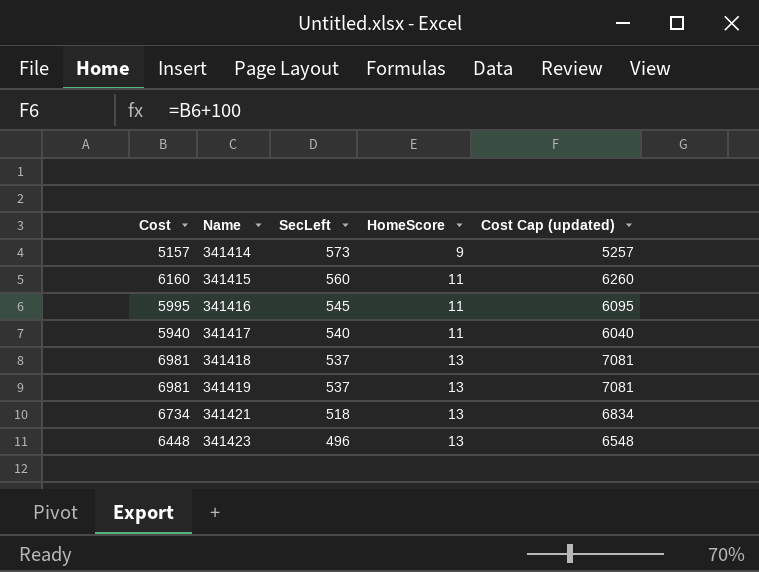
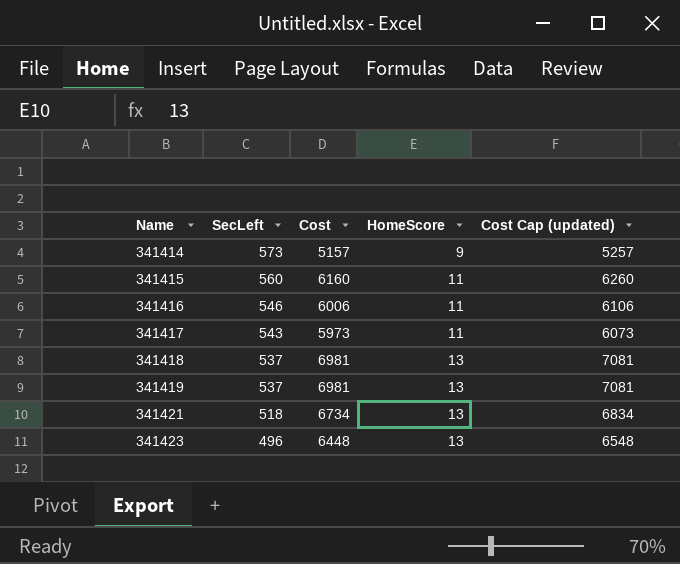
column Cost | position: 1 -> 3
341416 | SecLeft: 545 -> 546
341416 | Cost: 5995 -> 6006
341416 | Cost Cap (updated): 6095 -> 6106
341417 | SecLeft: 540 -> 543
341417 | Cost: 5940 -> 5973
341417 | Cost Cap (updated): 6040 -> 6073

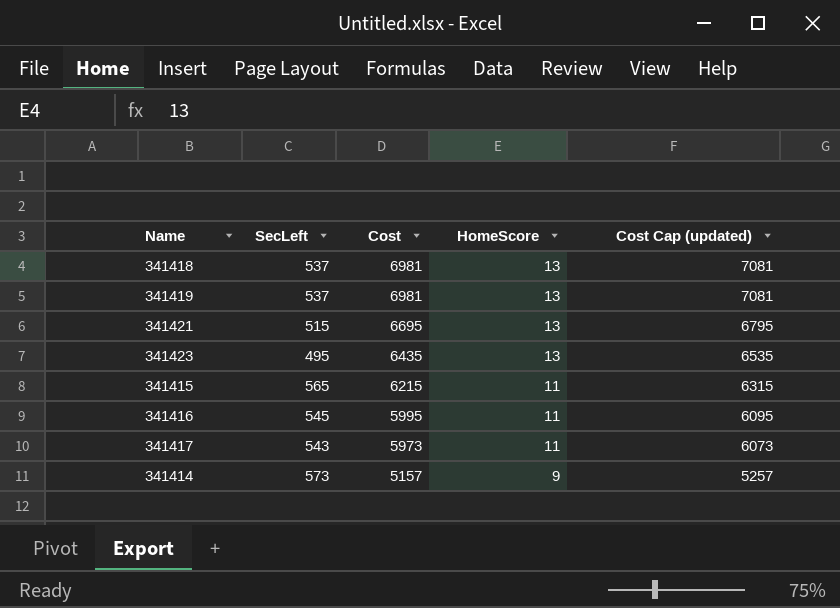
row order: Name ascending -> Cost descending
341421 | SecLeft: 518 -> 515
341421 | Cost: 6734 -> 6695
341421 | Cost Cap (updated): 6834 -> 6795
341423 | SecLeft: 496 -> 495
341423 | Cost: 6448 -> 6435
341423 | Cost Cap (updated): 6548 -> 6535
341415 | SecLeft: 560 -> 565
341415 | Cost: 6160 -> 6215
341415 | Cost Cap (updated): 6260 -> 6315
341416 | SecLeft: 546 -> 545
341416 | Cost: 6006 -> 5995
341416 | Cost Cap (updated): 6106 -> 6095

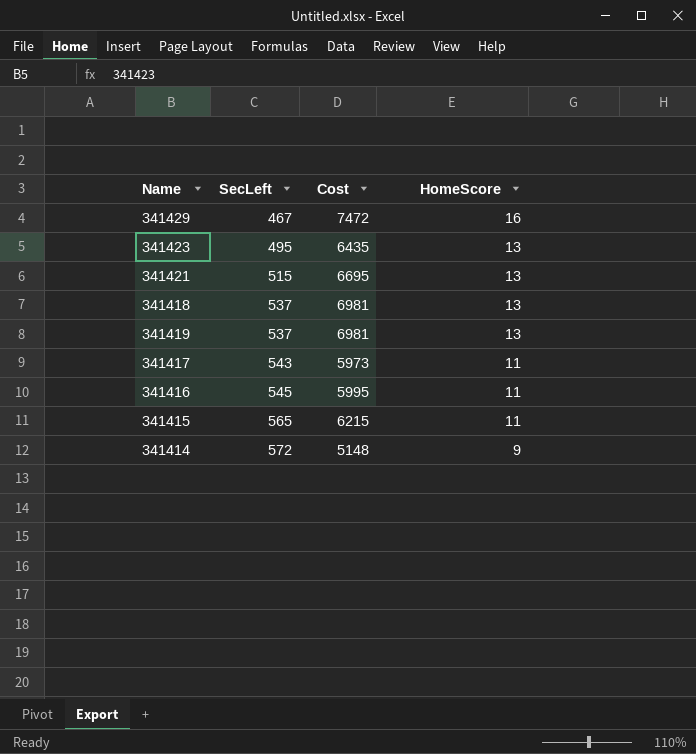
row order: Cost descending -> SecLeft ascending
column Cost Cap (updated) | formula: [Cost] + 100 -> none
row 341429: none -> 467 | 7472 | 16
341414 | SecLeft: 573 -> 572
341414 | Cost: 5157 -> 5148

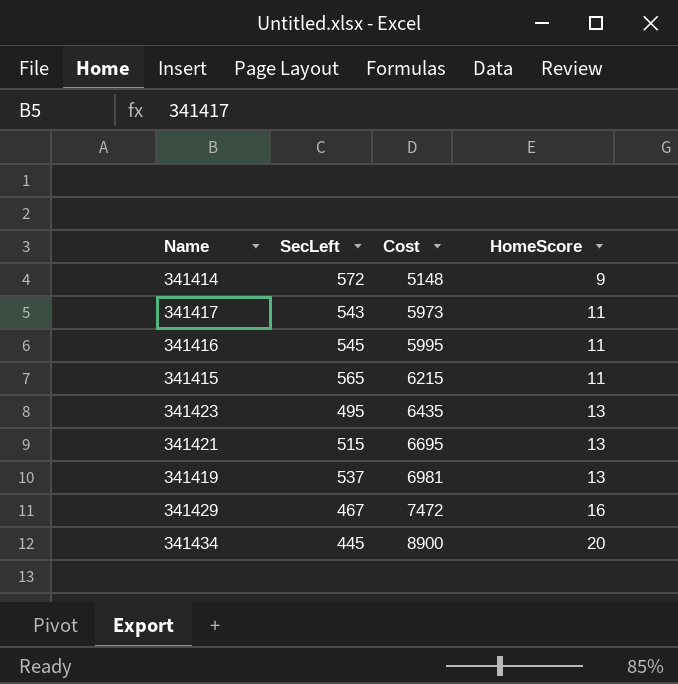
row order: SecLeft ascending -> Cost ascending
row 341418: 537 | 6981 | 13 -> none
row 341434: none -> 445 | 8900 | 20

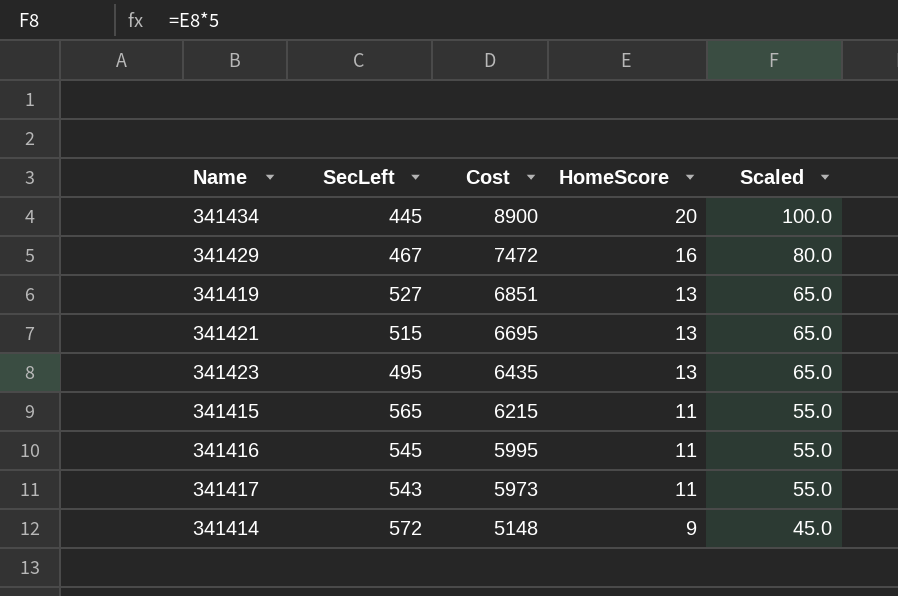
row order: Cost ascending -> Cost descending
column Scaled | formula: none -> [HomeScore] * 5
341419 | SecLeft: 537 -> 527
341419 | Cost: 6981 -> 6851

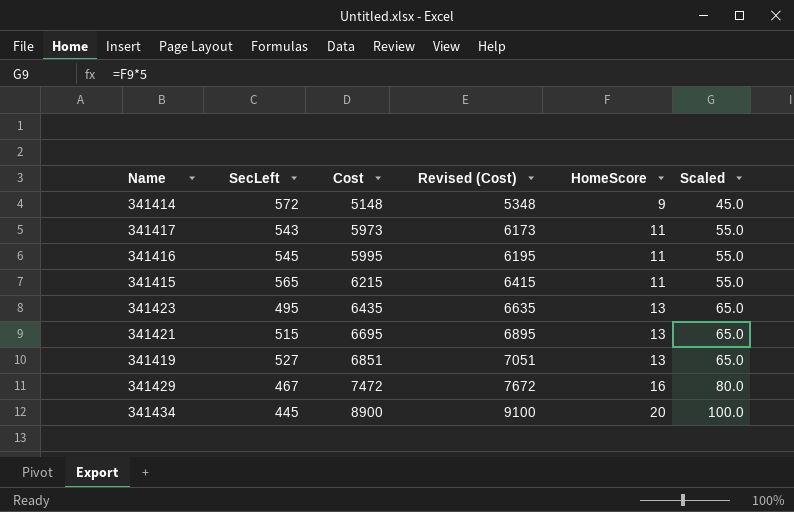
row order: Cost descending -> Cost ascending
column Revised (Cost) | formula: none -> [Cost] + 200

